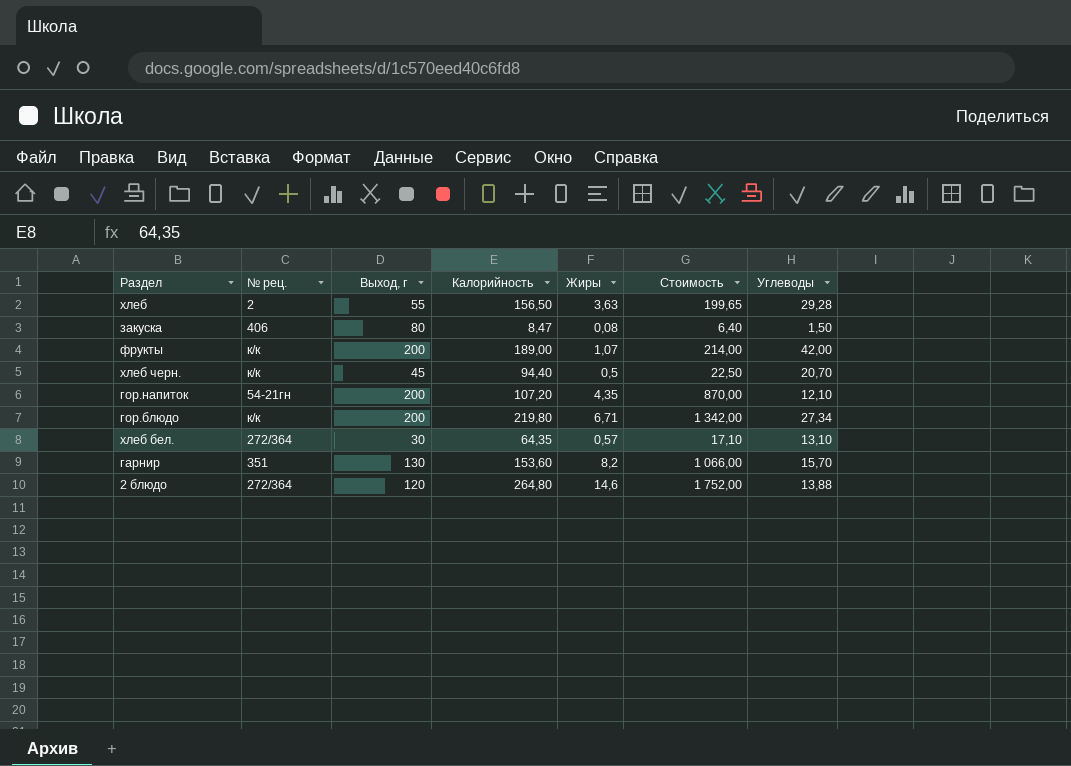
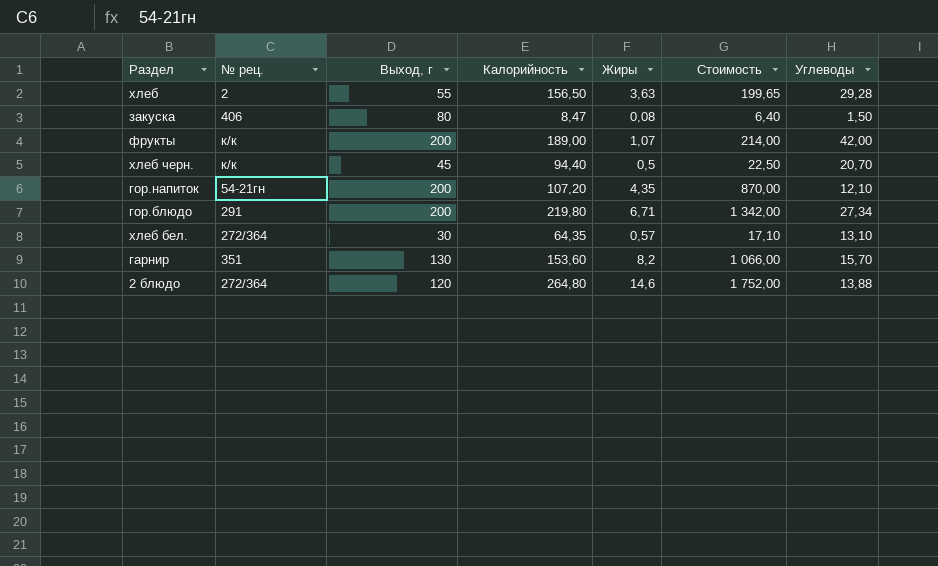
гор.блюдо | № рец.: к/к -> 291

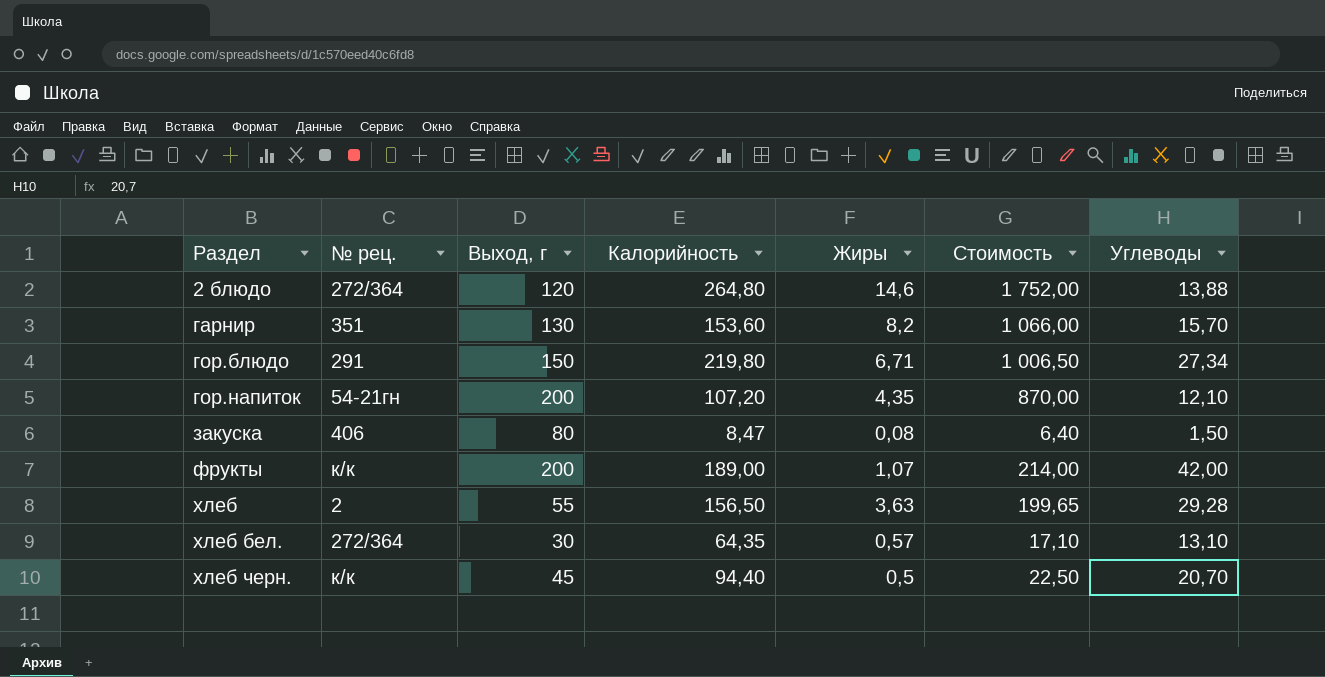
row order: none -> Раздел ascending
гор.блюдо | Выход, г: 200 -> 150
гор.блюдо | Стоимость: 1 342,00 -> 1 006,50

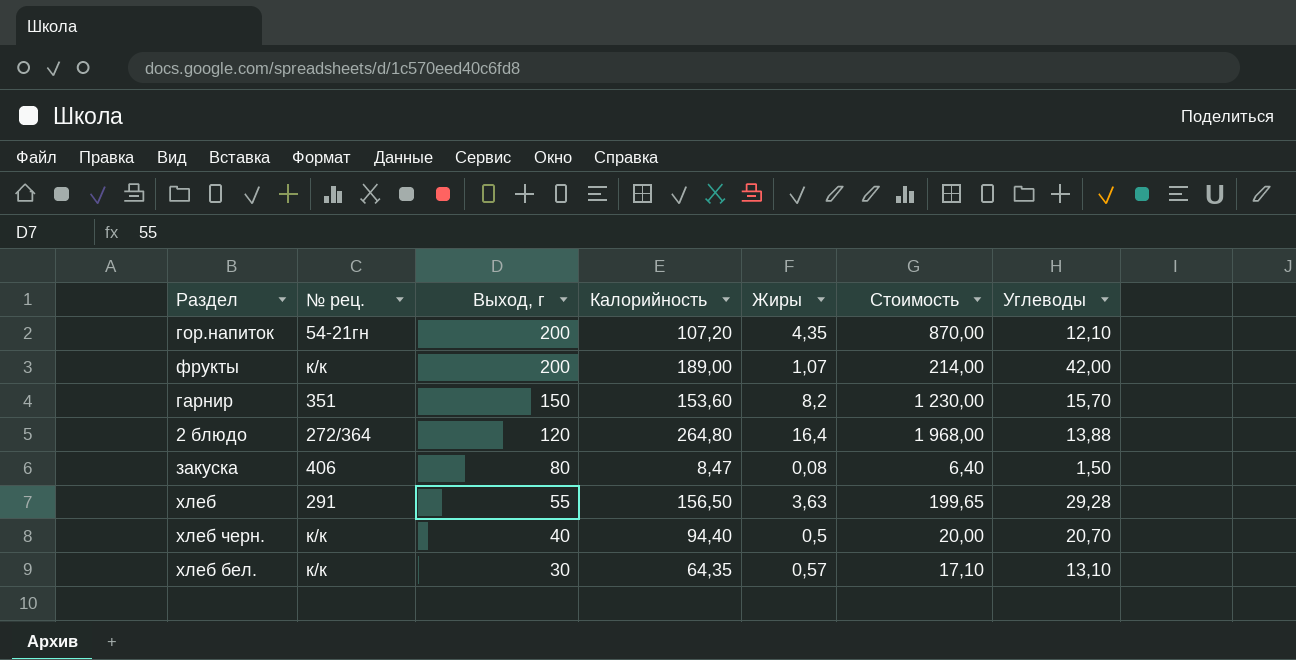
row order: Раздел ascending -> Выход, г descending
row гор.блюдо: 291 | 150 | 219,80 | 6,71 | 1 006,50 | 27,34 -> none
гарнир | Выход, г: 130 -> 150
гарнир | Стоимость: 1 066,00 -> 1 230,00
2 блюдо | Жиры: 14,6 -> 16,4
2 блюдо | Стоимость: 1 752,00 -> 1 968,00
хлеб | № рец.: 2 -> 291
хлеб черн. | Выход, г: 45 -> 40
хлеб черн. | Стоимость: 22,50 -> 20,00
хлеб бел. | № рец.: 272/364 -> к/к

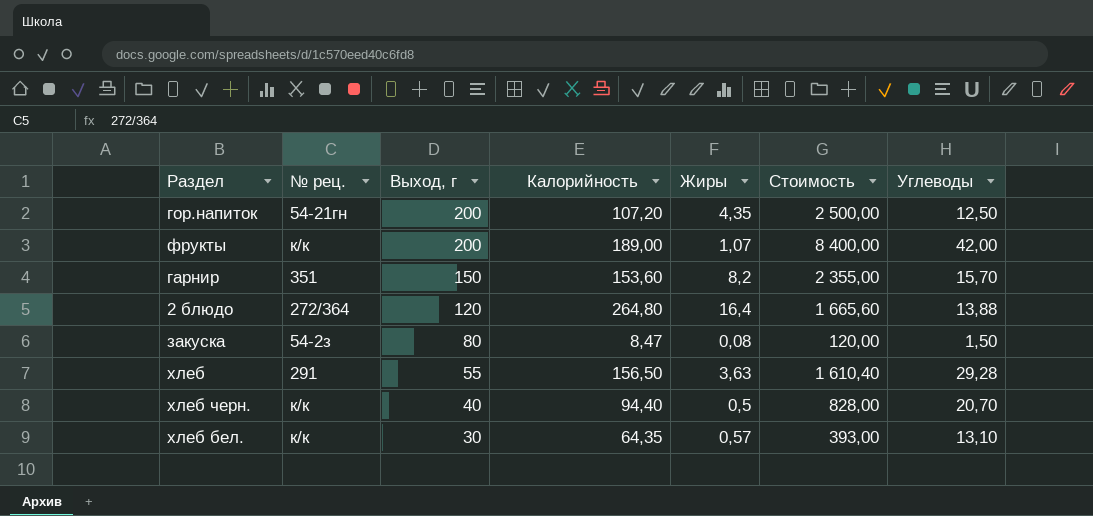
column Стоимость | formula: [Выход, г] * [Жиры] -> [Выход, г] * [Углеводы]
гор.напиток | Углеводы: 12,10 -> 12,50
закуска | № рец.: 406 -> 54-2з

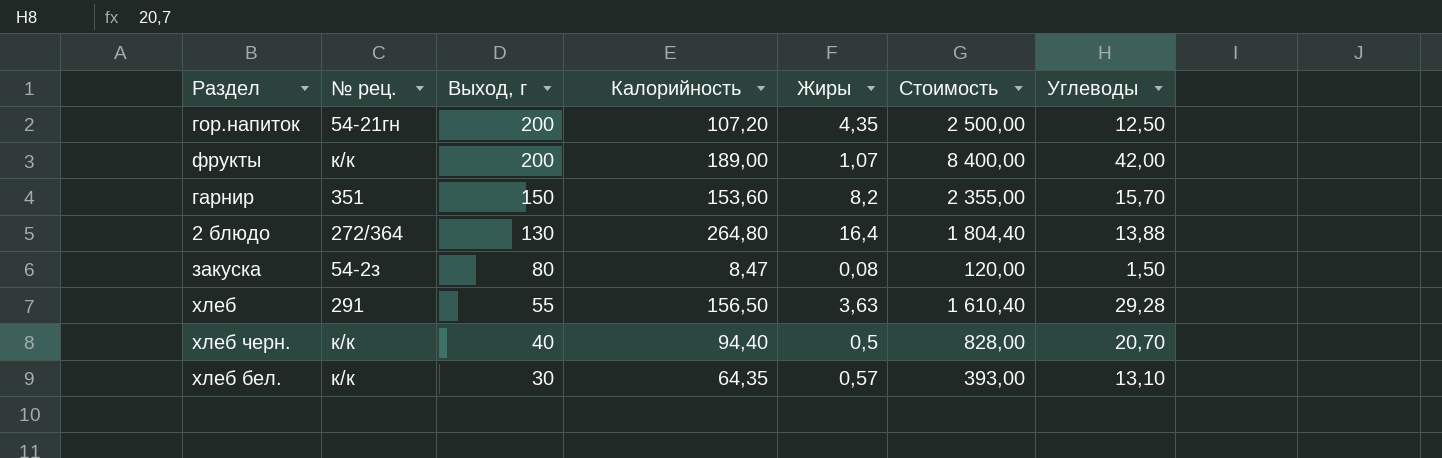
2 блюдо | Выход, г: 120 -> 130
2 блюдо | Стоимость: 1 665,60 -> 1 804,40

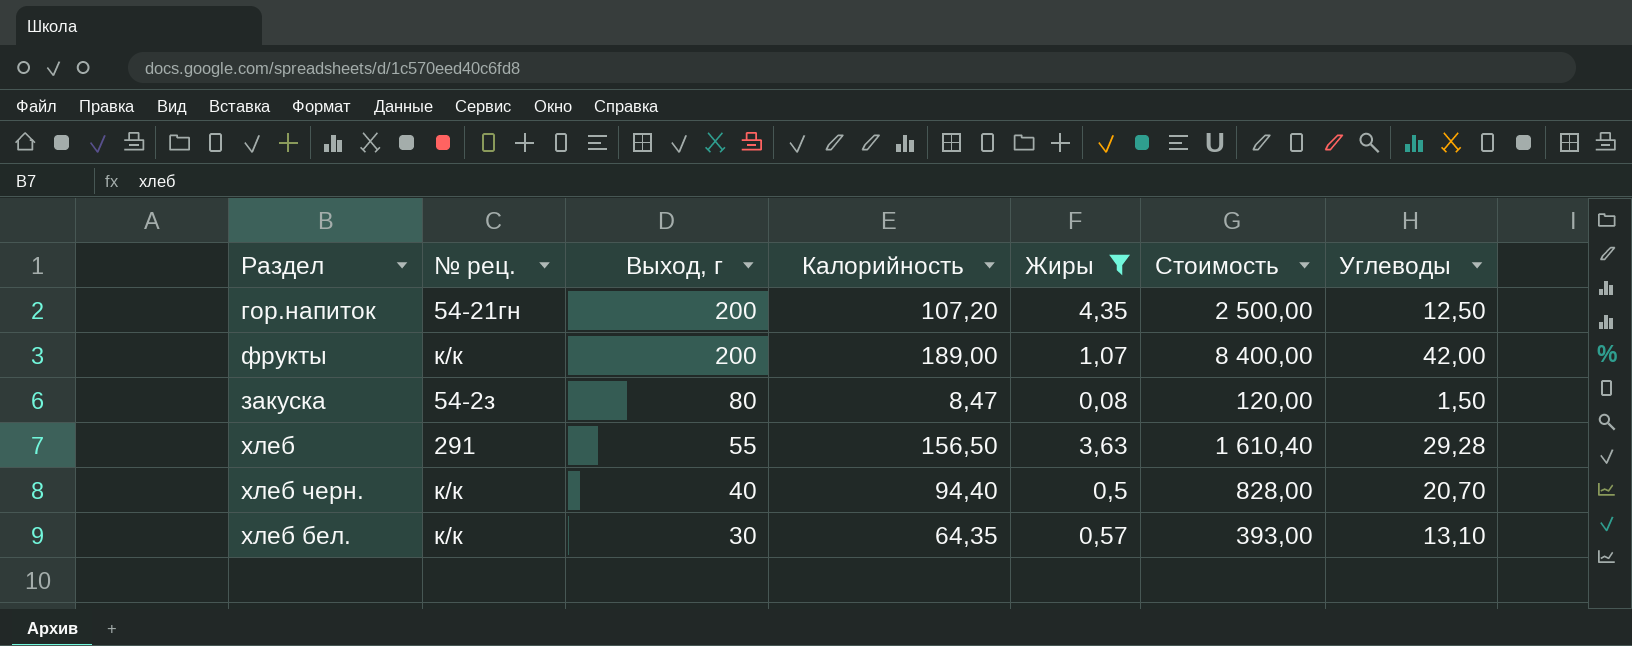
filter: none -> Жиры <= 4,35

